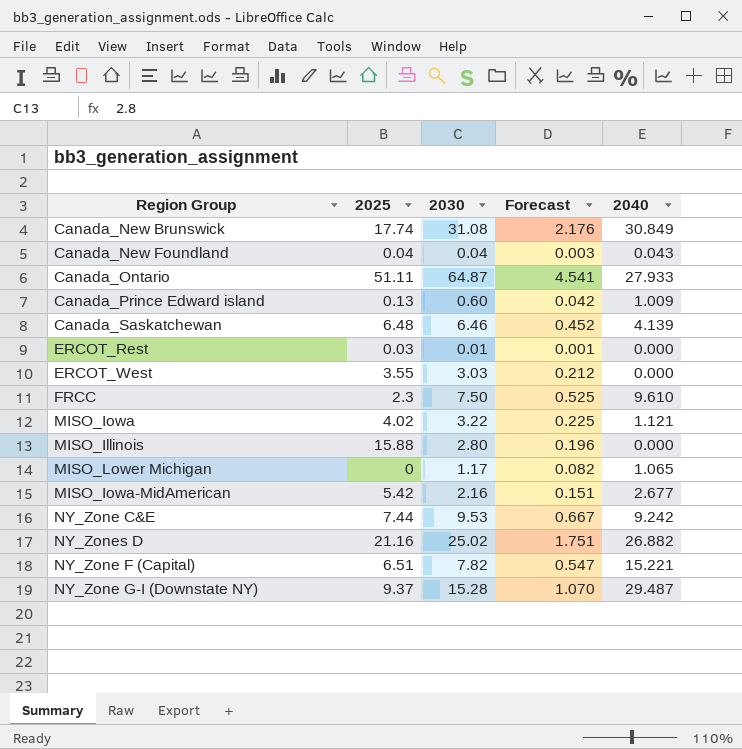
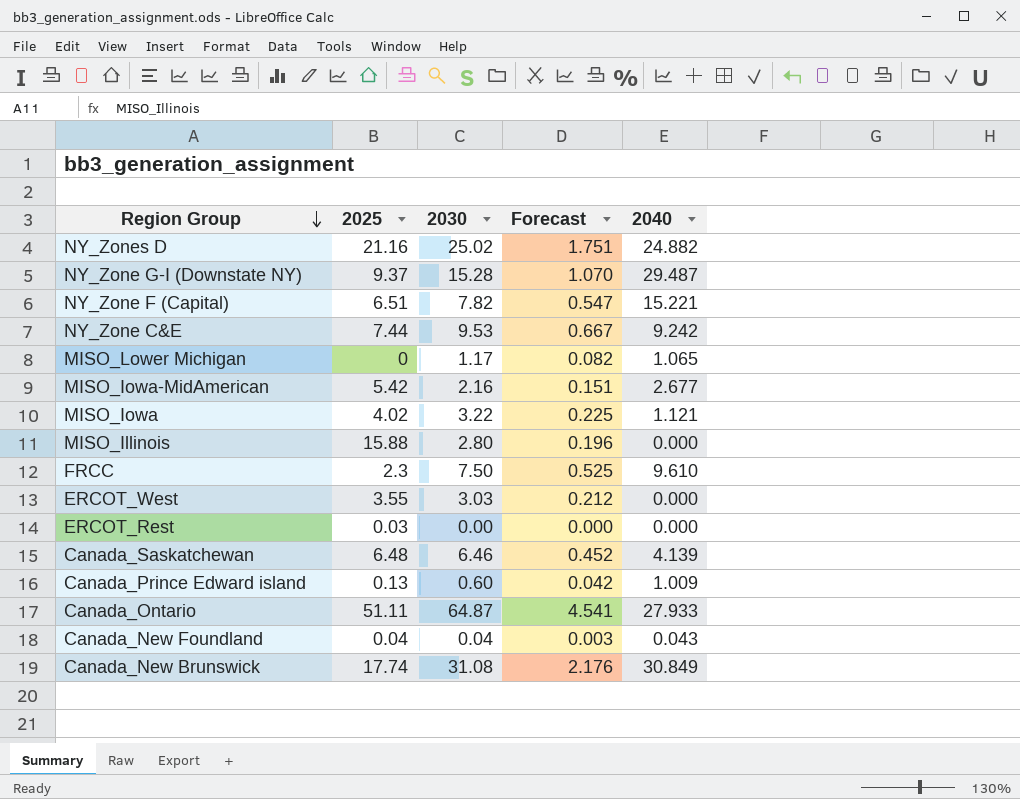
row order: none -> Region Group descending
NY_Zones D | 2040: 26.882 -> 24.882
ERCOT_Rest | 2030: 0.01 -> 0.00
ERCOT_Rest | Forecast: 0.001 -> 0.000

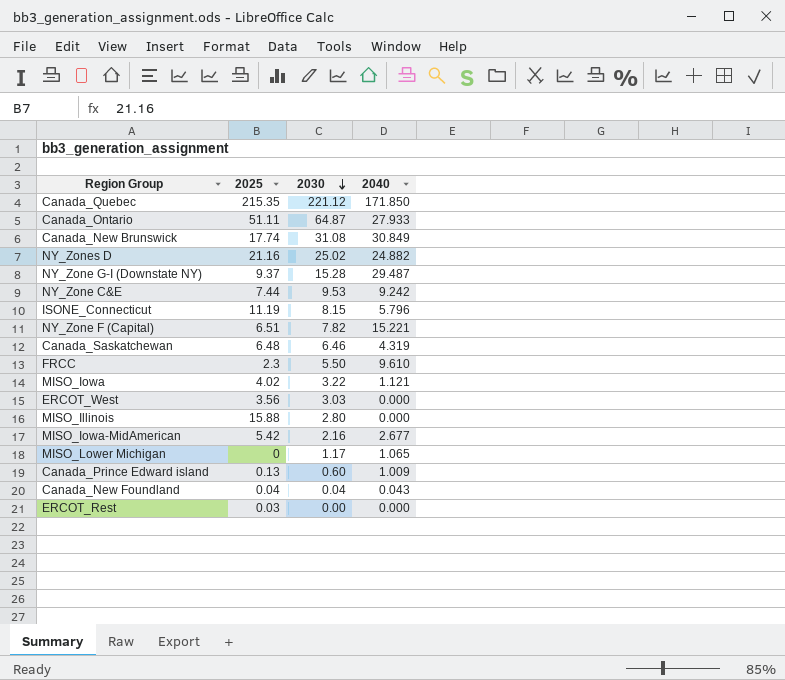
row order: Region Group descending -> 2030 descending
column Forecast | formula: [2030] * 0.07 -> none
row Canada_Quebec: none -> 215.35 | 221.12 | 171.850
row ISONE_Connecticut: none -> 11.19 | 8.15 | 5.796
Canada_Saskatchewan | 2040: 4.139 -> 4.319
FRCC | 2030: 7.50 -> 5.50
ERCOT_West | 2025: 3.55 -> 3.56

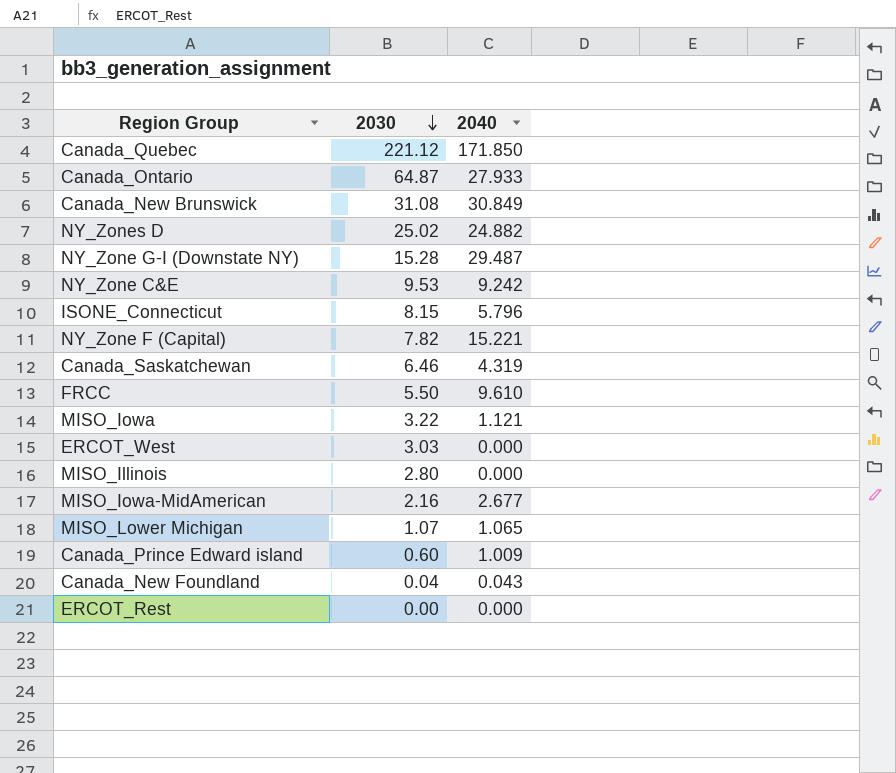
column 2025 | position: 2 -> none
MISO_Lower Michigan | 2030: 1.17 -> 1.07

